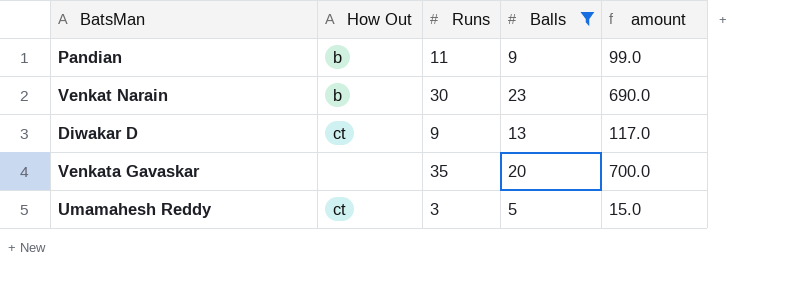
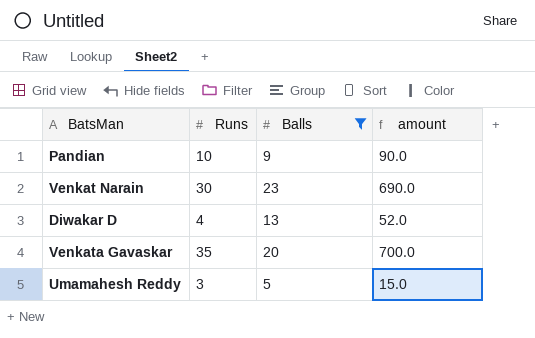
column How Out | position: 2 -> none
Pandian | Runs: 11 -> 10
Pandian | amount: 99.0 -> 90.0
Diwakar D | Runs: 9 -> 4
Diwakar D | amount: 117.0 -> 52.0

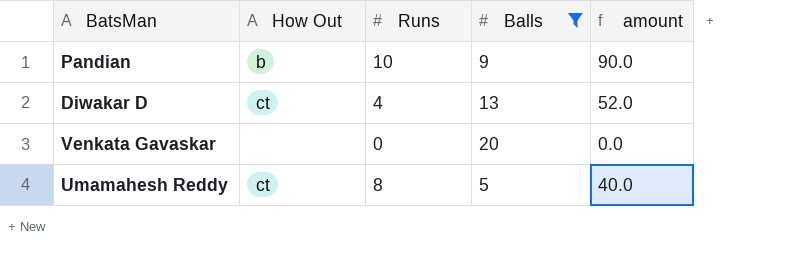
column How Out | position: none -> 2
row Venkat Narain: 30 | 23 | 690.0 -> none
Venkata Gavaskar | Runs: 35 -> 0
Venkata Gavaskar | amount: 700.0 -> 0.0
Umamahesh Reddy | Runs: 3 -> 8
Umamahesh Reddy | amount: 15.0 -> 40.0

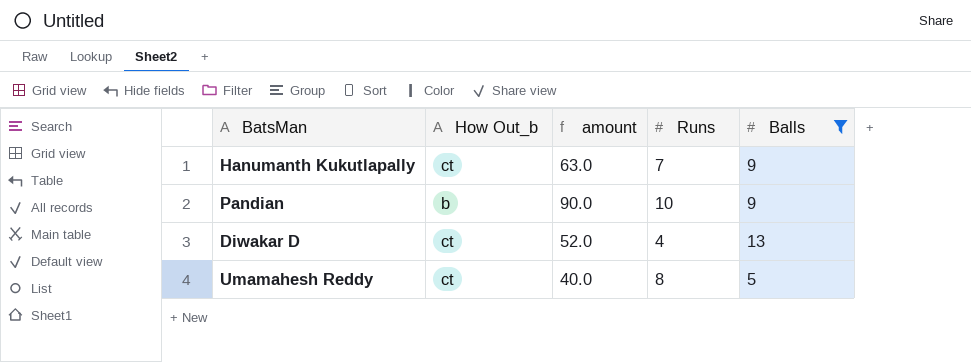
column name: How Out -> How Out_b
column amount | position: 5 -> 3
row Venkata Gavaskar: none | 0 | 20 | 0.0 -> none
row Hanumanth Kukutlapally: none -> ct | 63.0 | 7 | 9

